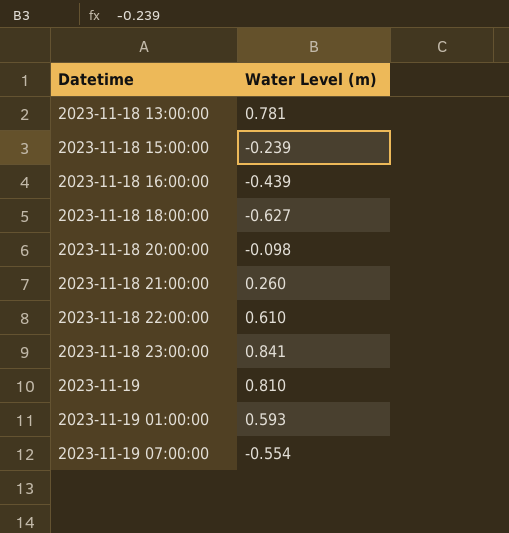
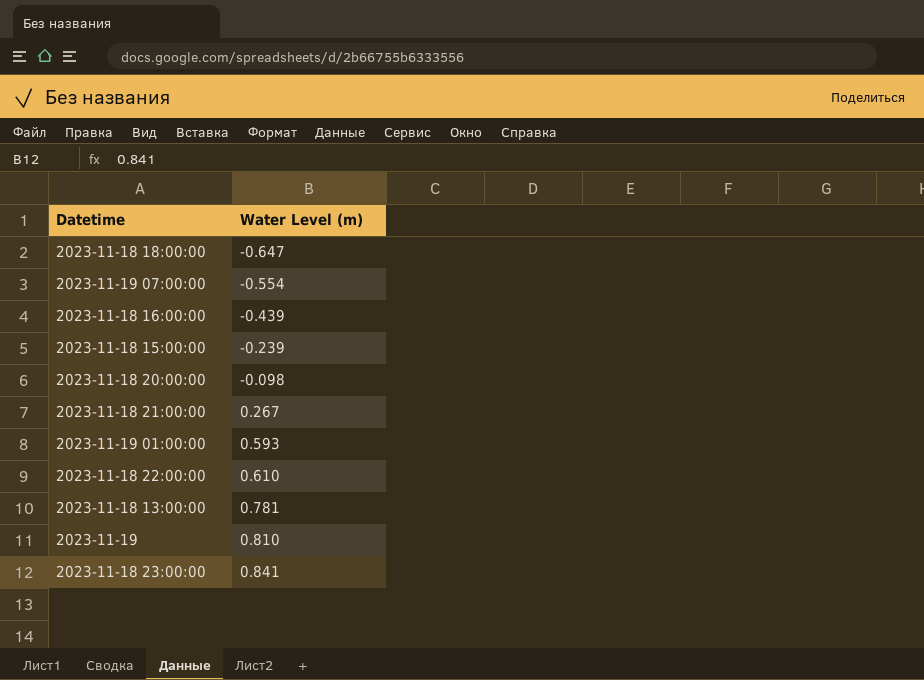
row order: Datetime ascending -> Water Level (m) ascending
2023-11-18 18:00:00 | Water Level (m): -0.627 -> -0.647
2023-11-18 21:00:00 | Water Level (m): 0.260 -> 0.267

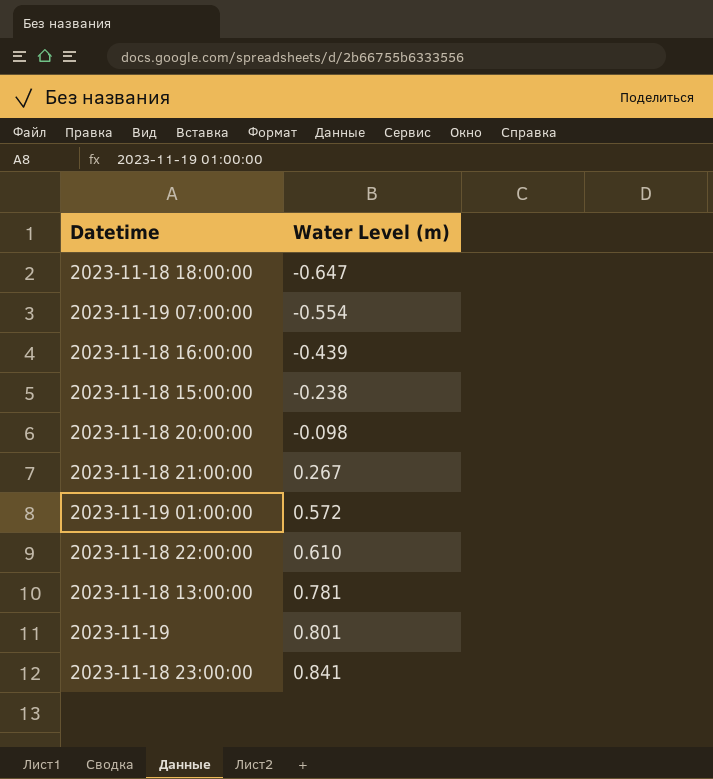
2023-11-18 15:00:00 | Water Level (m): -0.239 -> -0.238
2023-11-19 01:00:00 | Water Level (m): 0.593 -> 0.572
2023-11-19 | Water Level (m): 0.810 -> 0.801

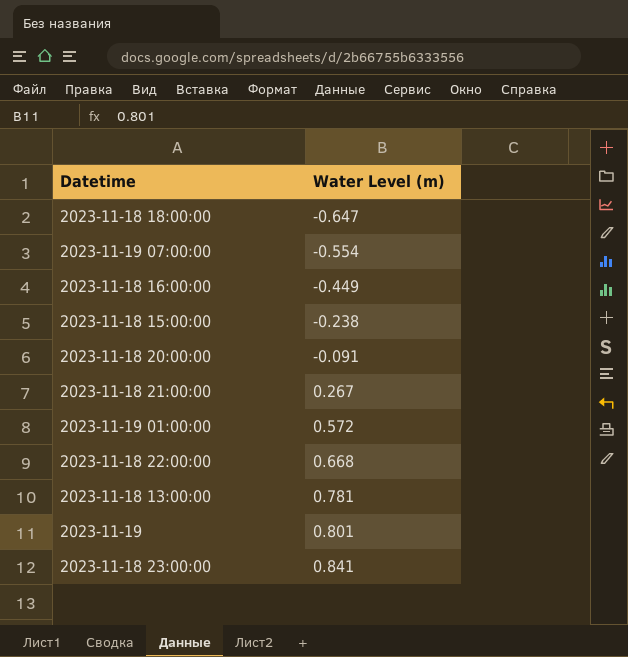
2023-11-18 16:00:00 | Water Level (m): -0.439 -> -0.449
2023-11-18 20:00:00 | Water Level (m): -0.098 -> -0.091
2023-11-18 22:00:00 | Water Level (m): 0.610 -> 0.668

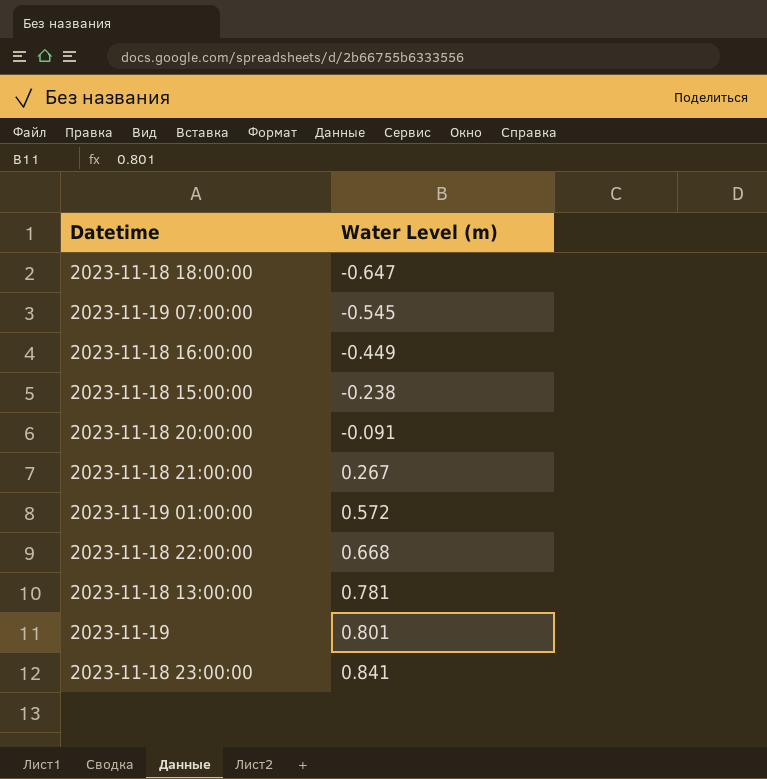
2023-11-19 07:00:00 | Water Level (m): -0.554 -> -0.545

